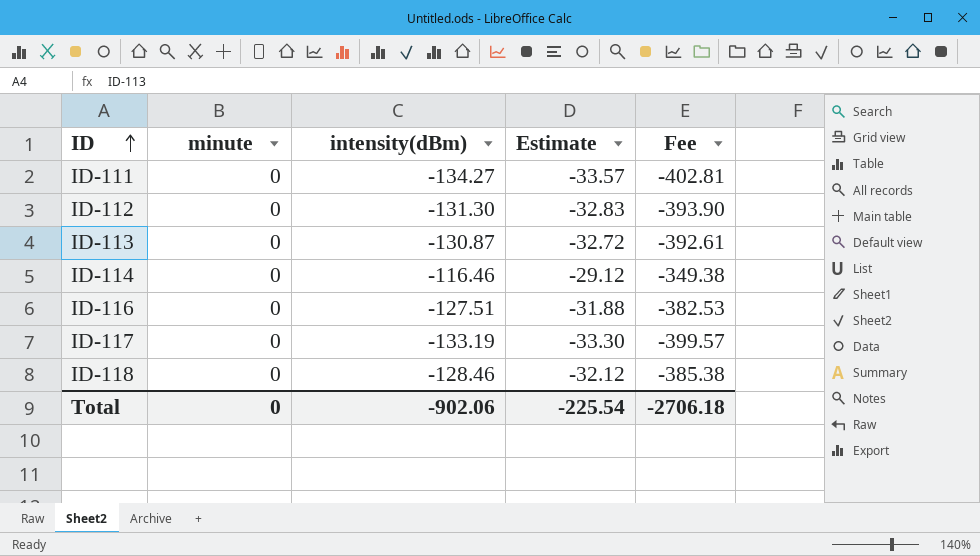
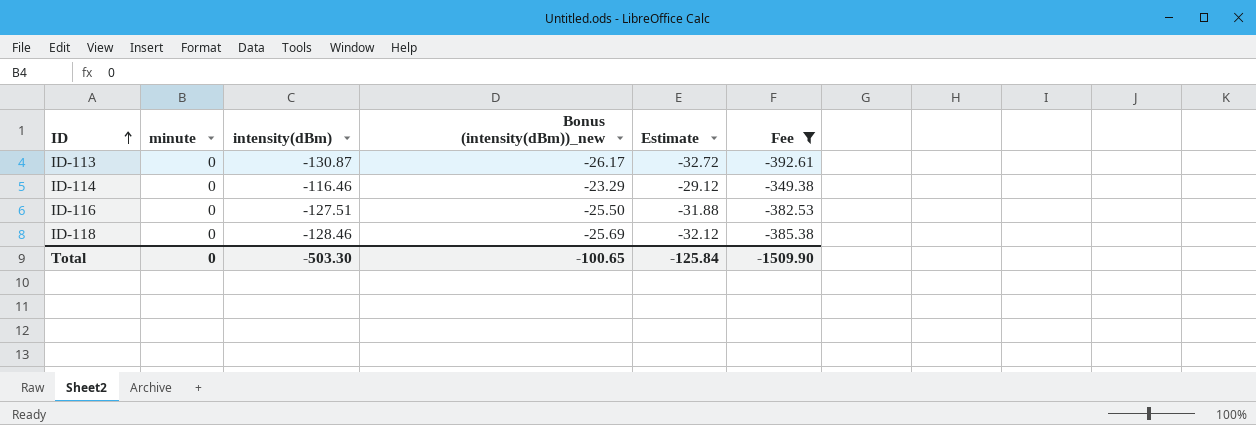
filter: none -> Fee >= -392.61
column Bonus (intensity(dBm))_new | formula: none -> [intensity(dBm)] * 0.2
Total | intensity(dBm): -902.06 -> -503.30
Total | Estimate: -225.54 -> -125.84
Total | Fee: -2706.18 -> -1509.90

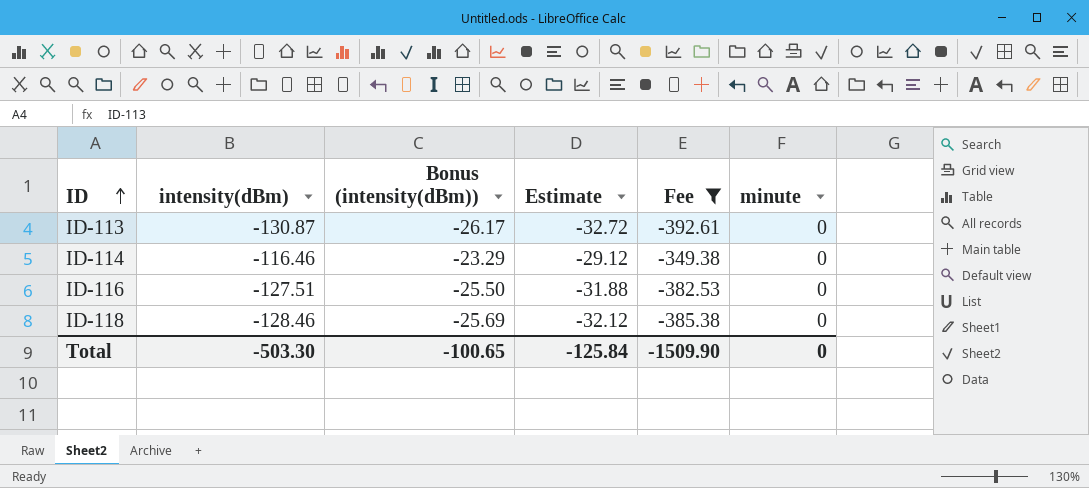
column name: Bonus (intensity(dBm))_new -> Bonus (intensity(dBm))
column minute | position: 2 -> 6

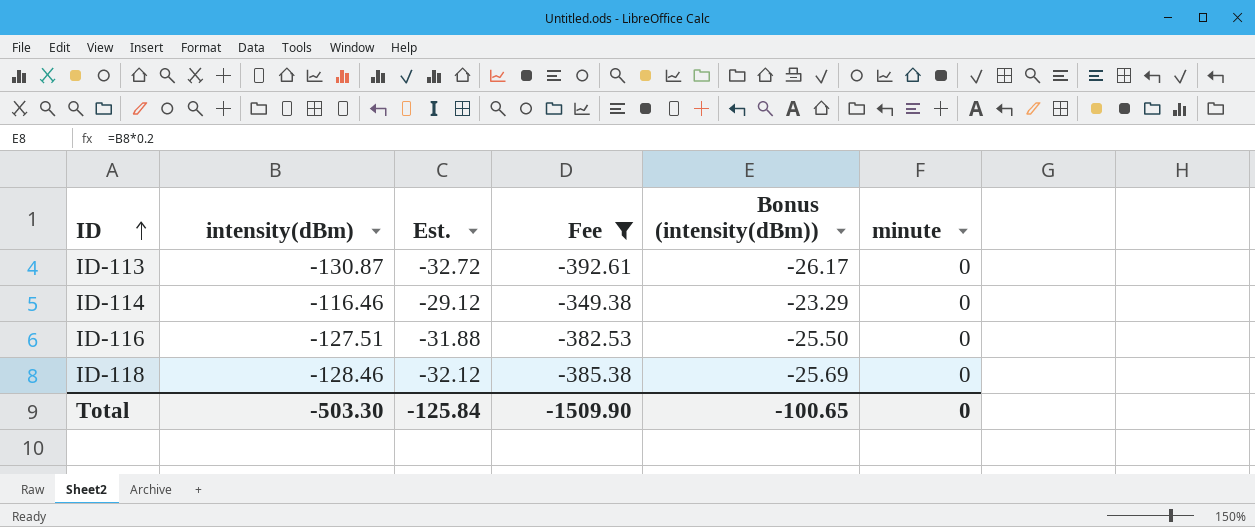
column name: Estimate -> Est.
column Bonus (intensity(dBm)) | position: 3 -> 5

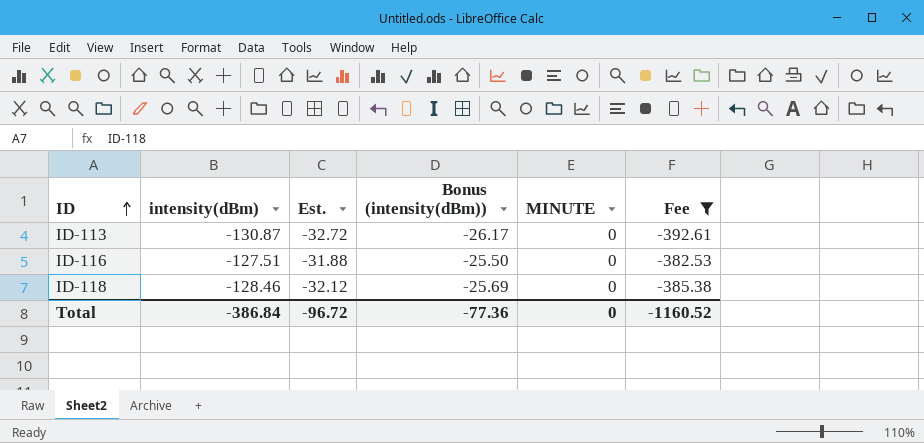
column name: minute -> MINUTE
column Fee | position: 4 -> 6
row ID-114: -116.46 | -29.12 | -349.38 | -23.29 | 0 -> none
Total | intensity(dBm): -503.30 -> -386.84
Total | Est.: -125.84 -> -96.72
Total | Bonus (intensity(dBm)): -100.65 -> -77.36
Total | Fee: -1509.90 -> -1160.52

